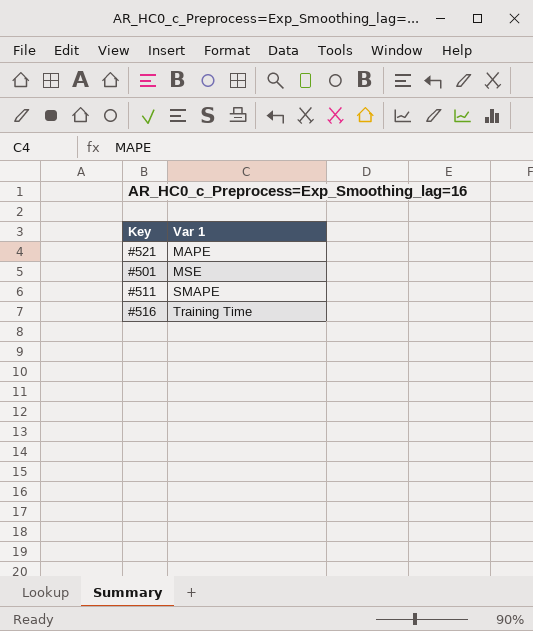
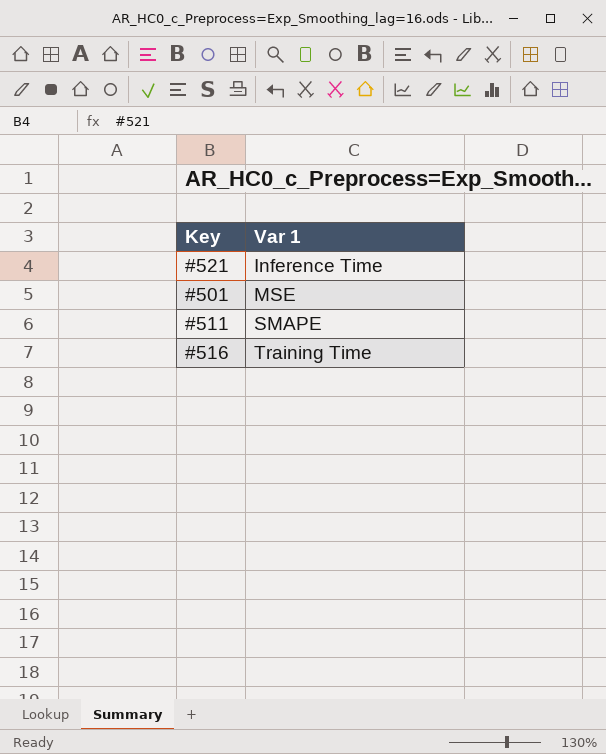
#521 | Var 1: MAPE -> Inference Time

